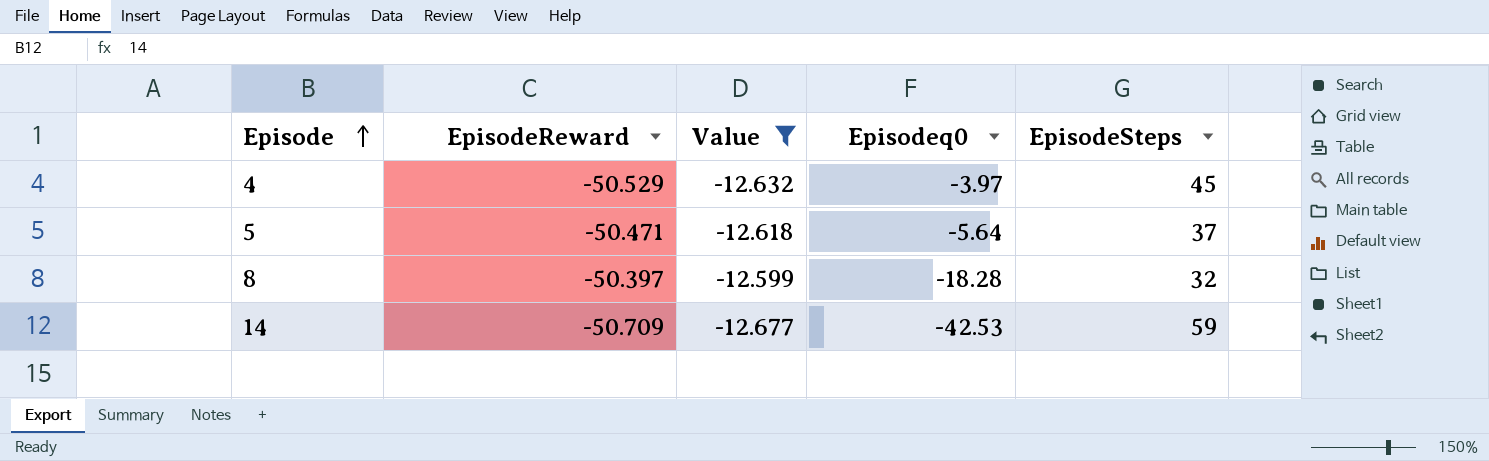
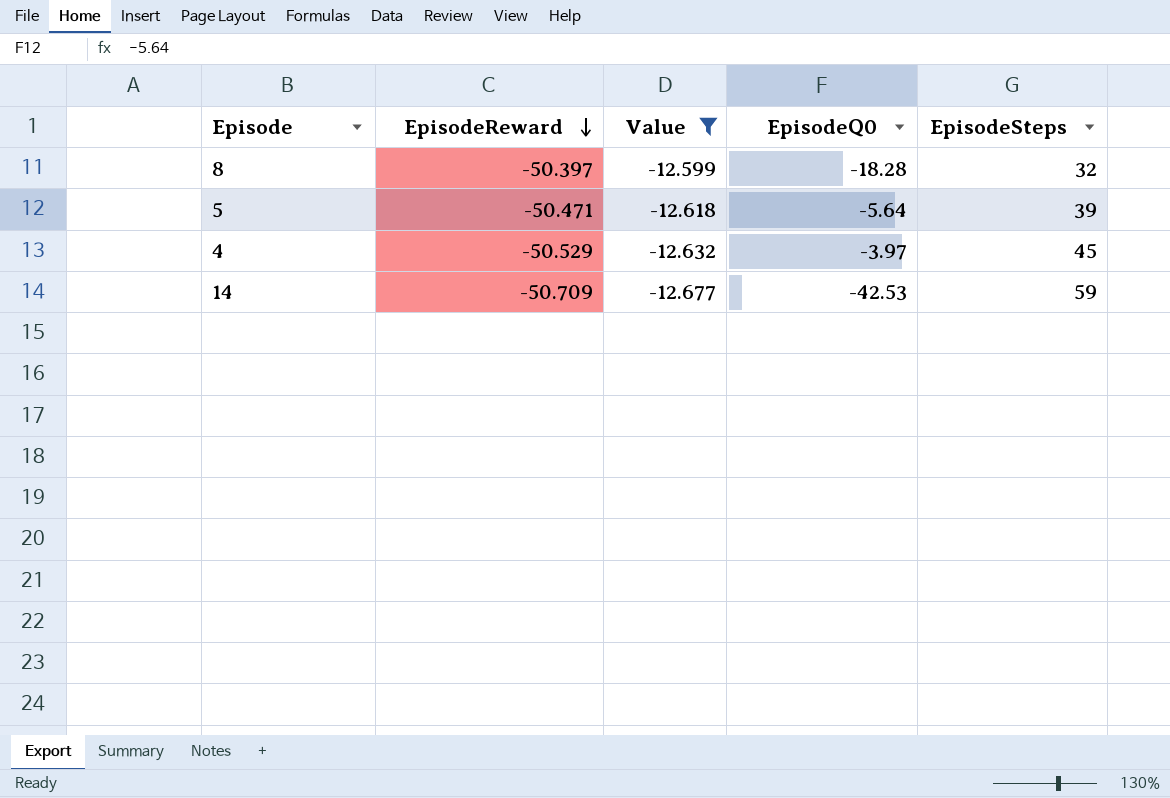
row order: Episode ascending -> EpisodeReward descending
column name: Episodeq0 -> EpisodeQ0
5 | EpisodeSteps: 37 -> 39

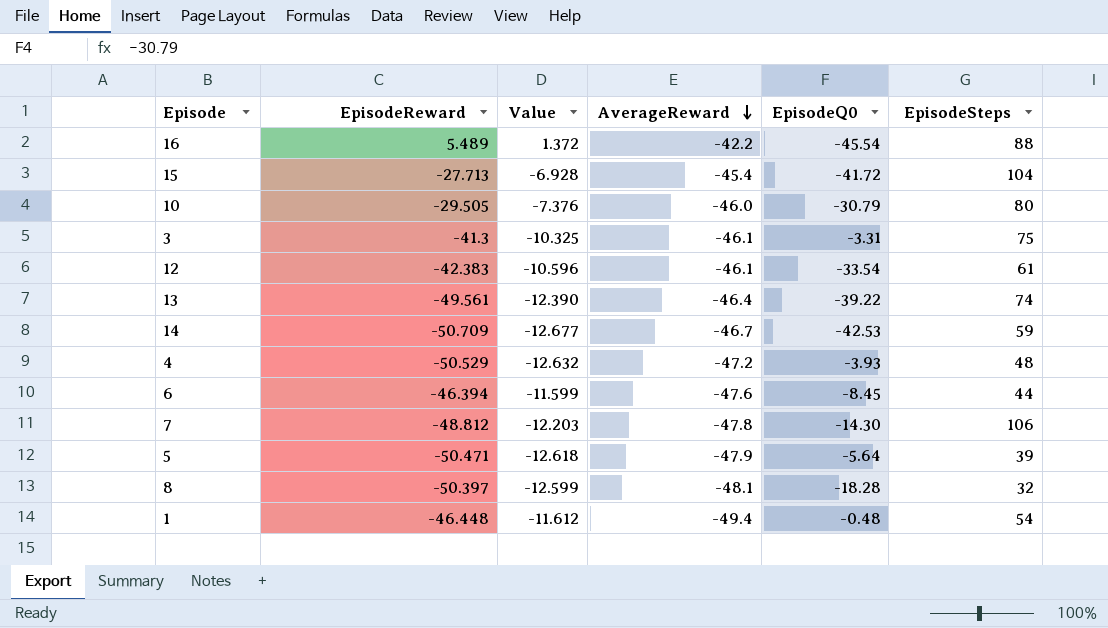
filter: Value <= -12.599 -> none
row order: EpisodeReward descending -> AverageReward descending
column AverageReward | position: none -> 4
4 | EpisodeQ0: -3.97 -> -3.93
4 | EpisodeSteps: 45 -> 48

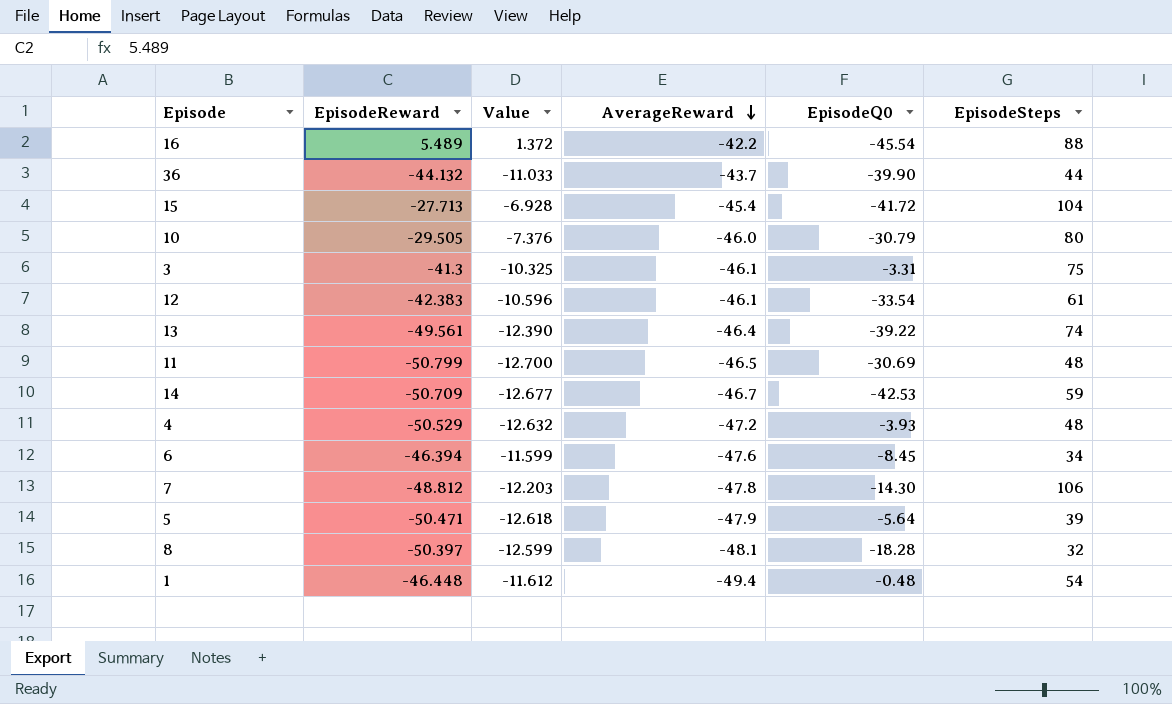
row 36: none -> -44.132 | -11.033 | -43.7 | -39.90 | 44
row 11: none -> -50.799 | -12.700 | -46.5 | -30.69 | 48
6 | EpisodeSteps: 44 -> 34

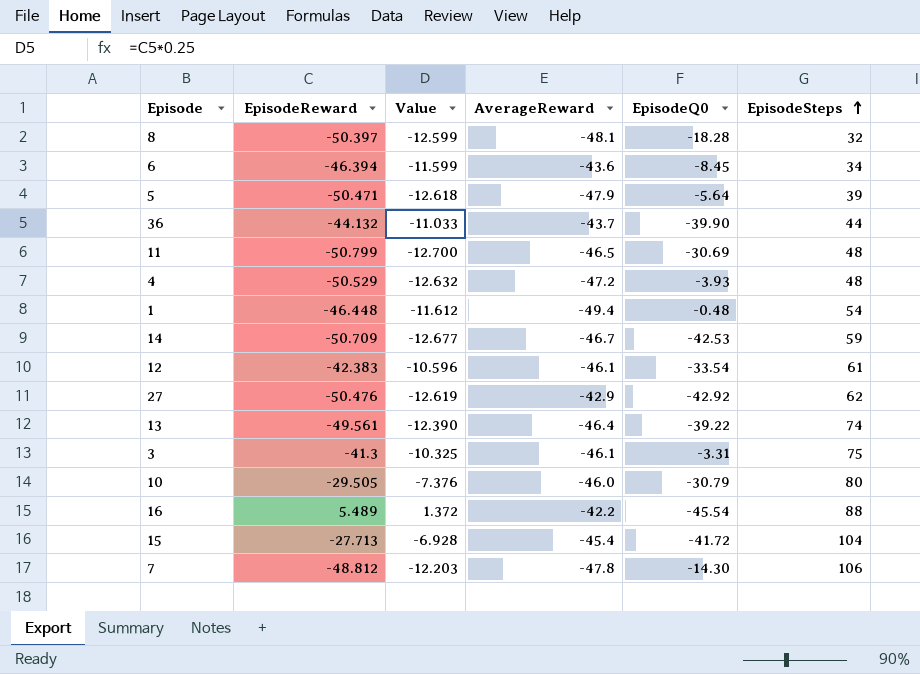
row order: AverageReward descending -> EpisodeSteps ascending
6 | AverageReward: -47.6 -> -43.6
row 27: none -> -50.476 | -12.619 | -42.9 | -42.92 | 62

